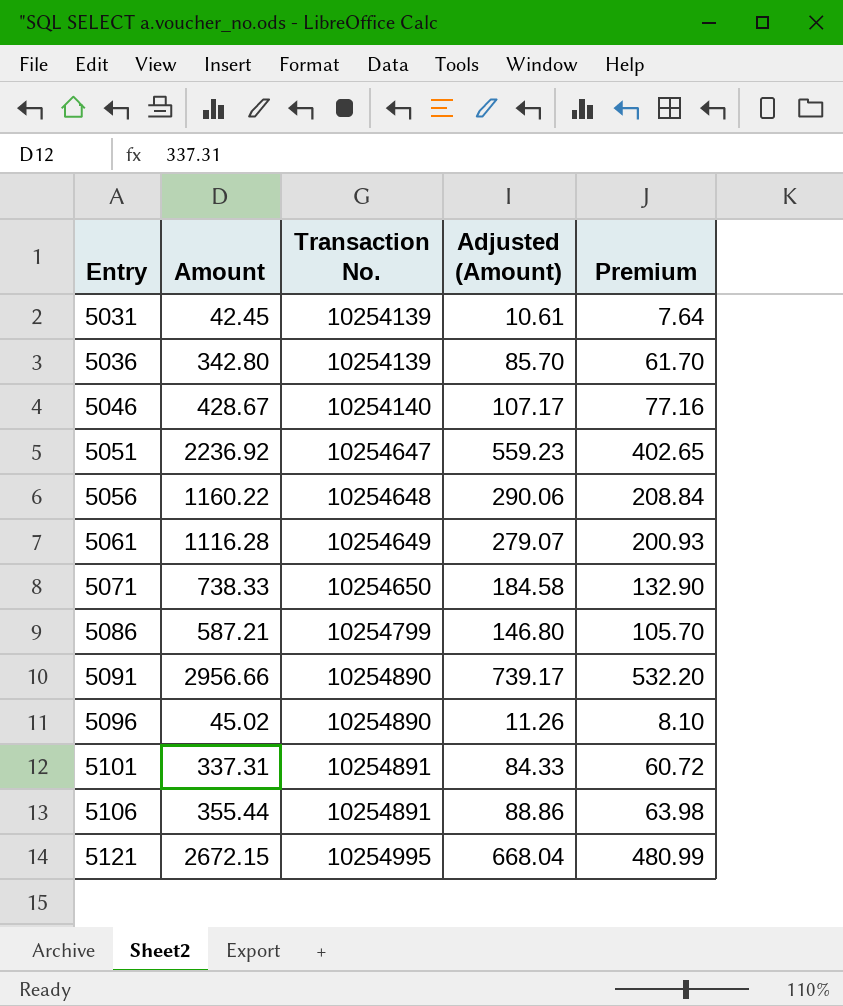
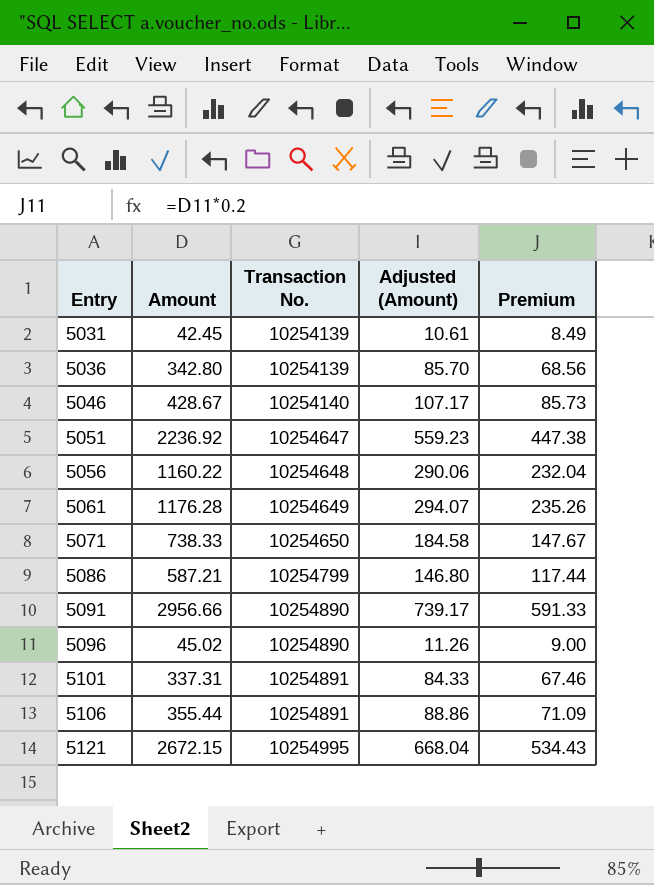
column Premium | formula: [Amount] * 0.18 -> [Amount] * 0.2
5061 | Amount: 1116.28 -> 1176.28
5061 | Adjusted (Amount): 279.07 -> 294.07

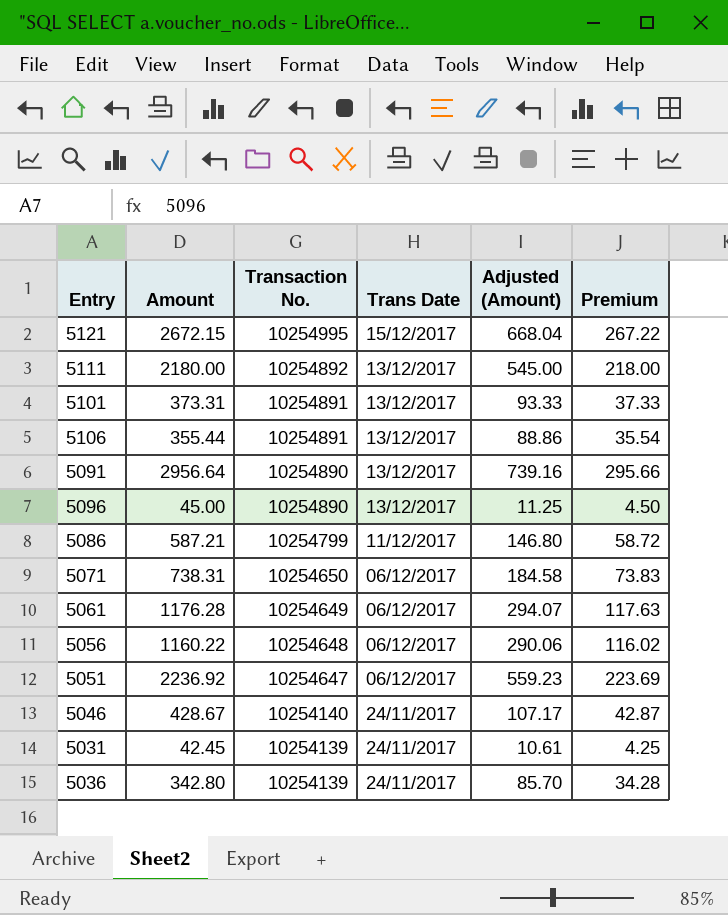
row order: Entry ascending -> Transaction No. descending
column Trans Date | position: none -> 4
column Premium | formula: [Amount] * 0.2 -> [Amount] * 0.1
row 5111: none -> 2180.00 | 10254892 | 13/12/2017 | 545.00 | 218.00
5101 | Amount: 337.31 -> 373.31
5101 | Adjusted (Amount): 84.33 -> 93.33
5091 | Amount: 2956.66 -> 2956.64
5091 | Adjusted (Amount): 739.17 -> 739.16
5096 | Amount: 45.02 -> 45.00
5096 | Adjusted (Amount): 11.26 -> 11.25
5071 | Amount: 738.33 -> 738.31

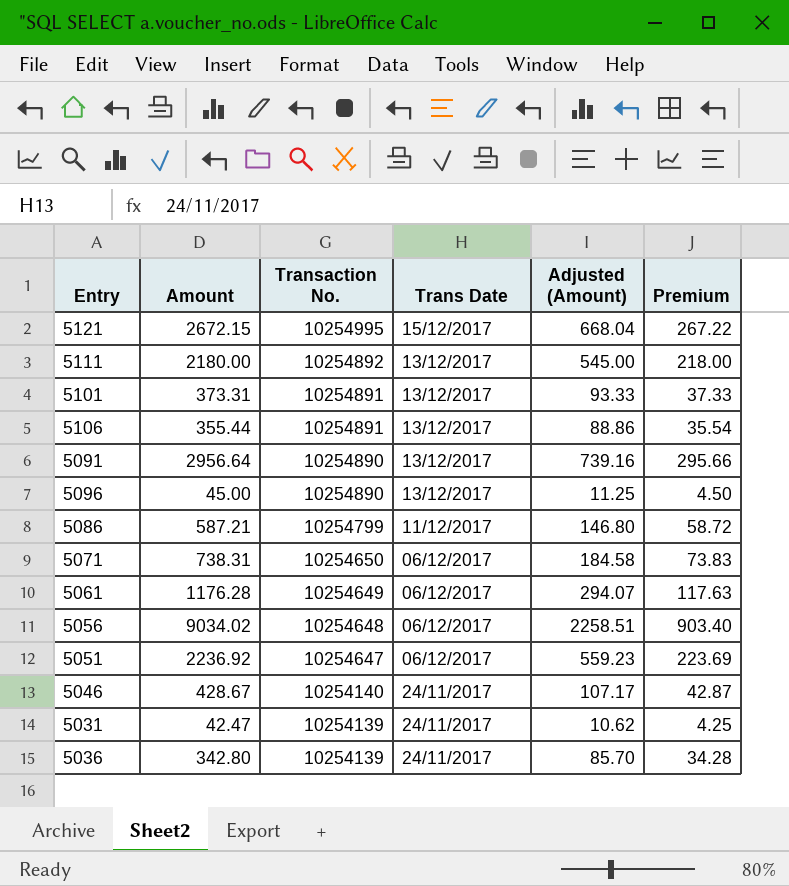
5056 | Amount: 1160.22 -> 9034.02
5056 | Adjusted (Amount): 290.06 -> 2258.51
5056 | Premium: 116.02 -> 903.40
5031 | Amount: 42.45 -> 42.47
5031 | Adjusted (Amount): 10.61 -> 10.62

